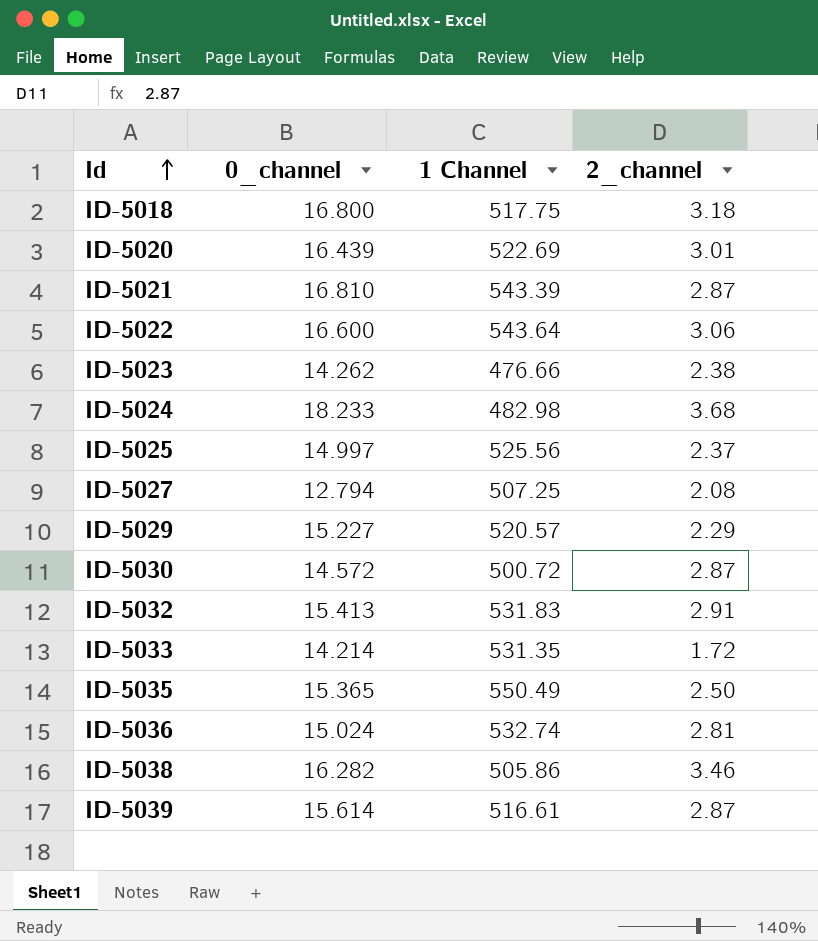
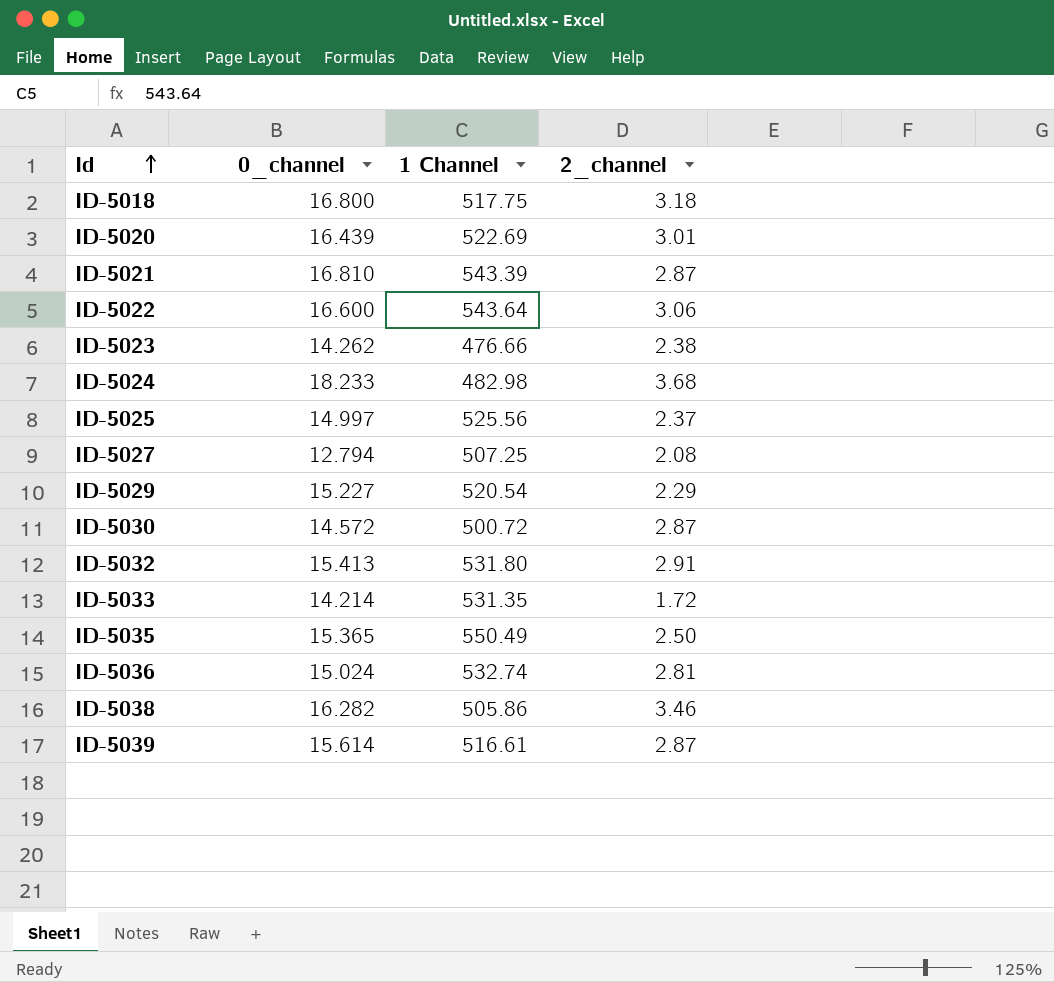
ID-5029 | 1 Channel: 520.57 -> 520.54
ID-5032 | 1 Channel: 531.83 -> 531.80

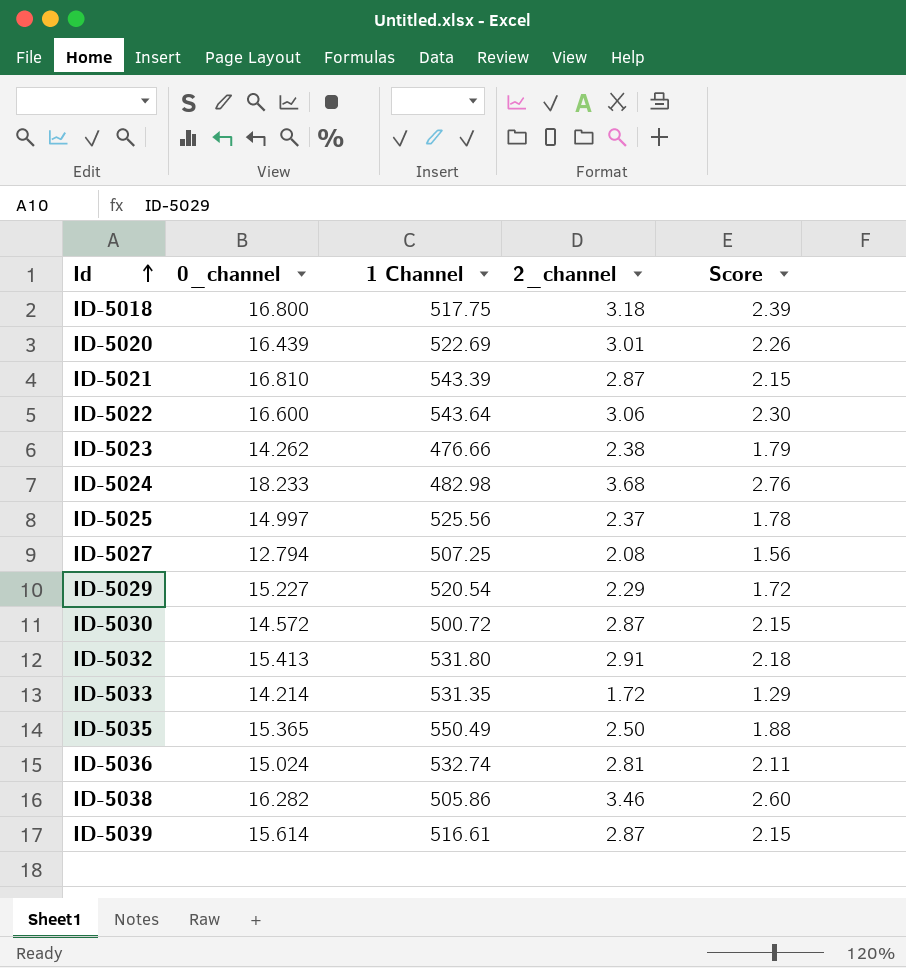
column Score | formula: none -> [2_channel] * 0.75

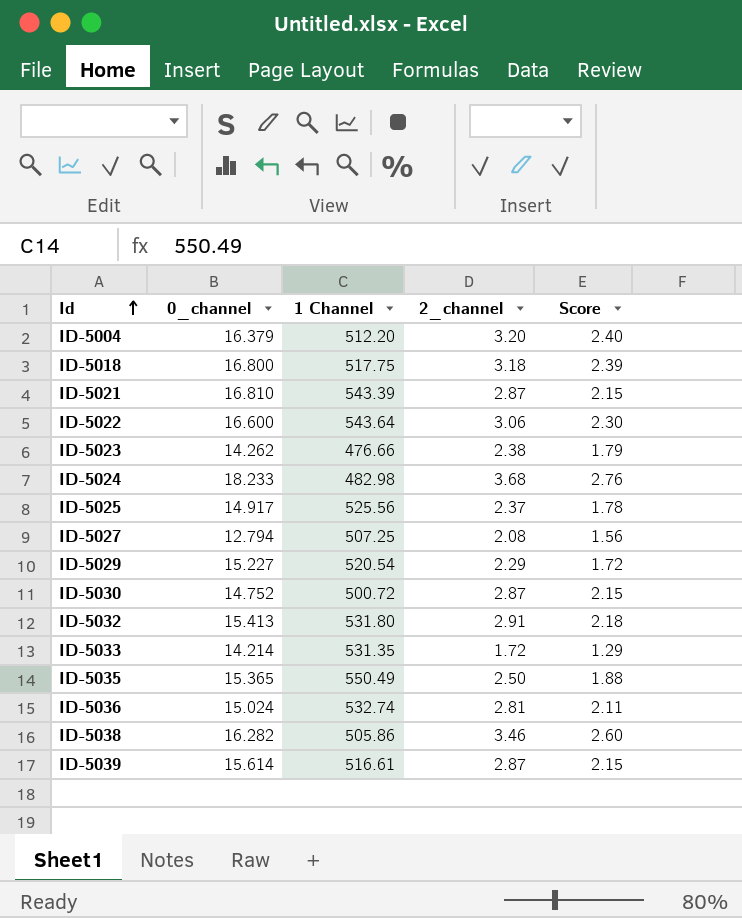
row ID-5020: 16.439 | 522.69 | 3.01 | 2.26 -> none
row ID-5004: none -> 16.379 | 512.20 | 3.20 | 2.40
ID-5025 | 0_channel: 14.997 -> 14.917
ID-5030 | 0_channel: 14.572 -> 14.752

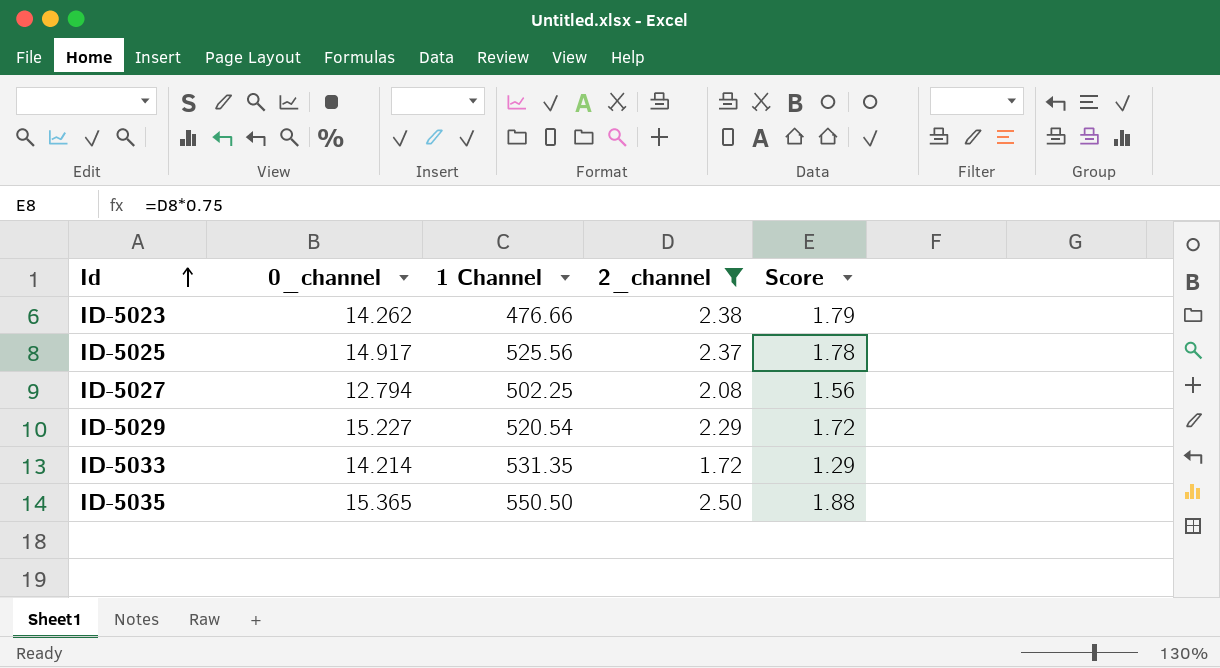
filter: none -> 2_channel <= 2.50
ID-5027 | 1 Channel: 507.25 -> 502.25
ID-5035 | 1 Channel: 550.49 -> 550.50

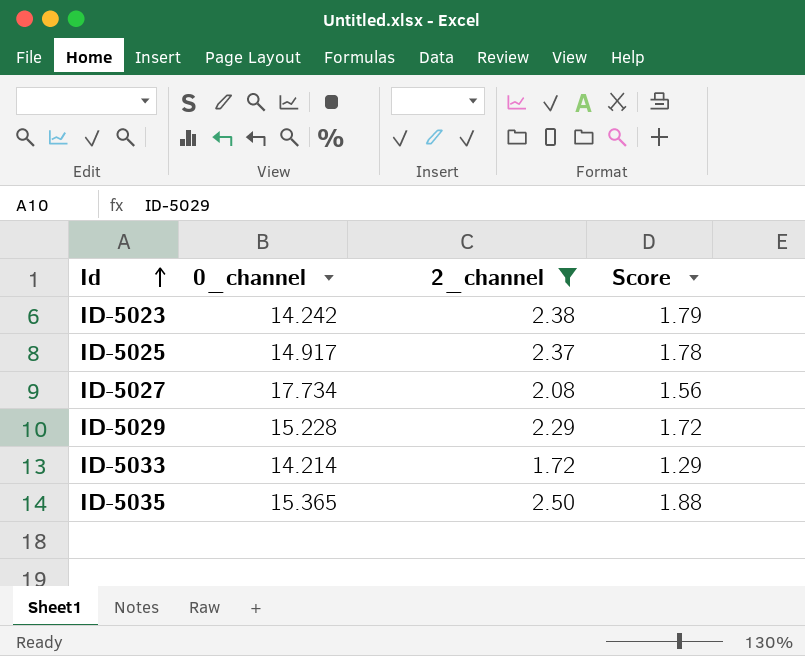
column 1 Channel | position: 3 -> none
ID-5023 | 0_channel: 14.262 -> 14.242
ID-5027 | 0_channel: 12.794 -> 17.734
ID-5029 | 0_channel: 15.227 -> 15.228

